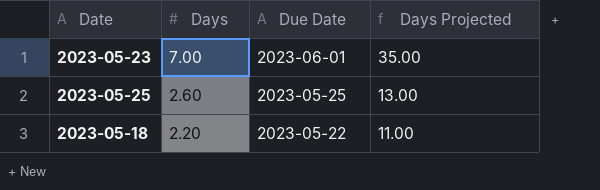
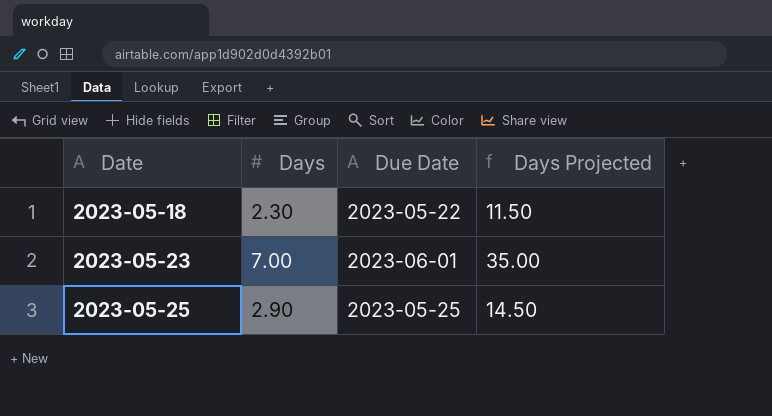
row order: Days descending -> Date ascending
2023-05-18 | Days: 2.20 -> 2.30
2023-05-18 | Days Projected: 11.00 -> 11.50
2023-05-25 | Days: 2.60 -> 2.90
2023-05-25 | Days Projected: 13.00 -> 14.50

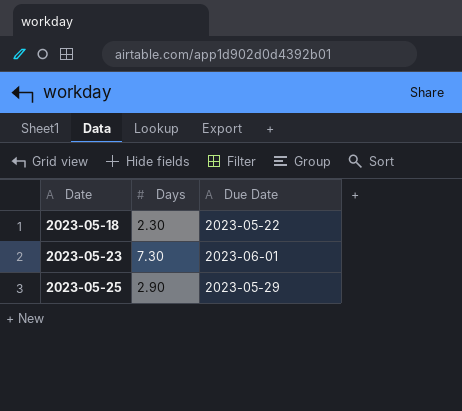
column Days Projected | formula: [Days] * 5 -> none
2023-05-23 | Days: 7.00 -> 7.30
2023-05-25 | Due Date: 2023-05-25 -> 2023-05-29

